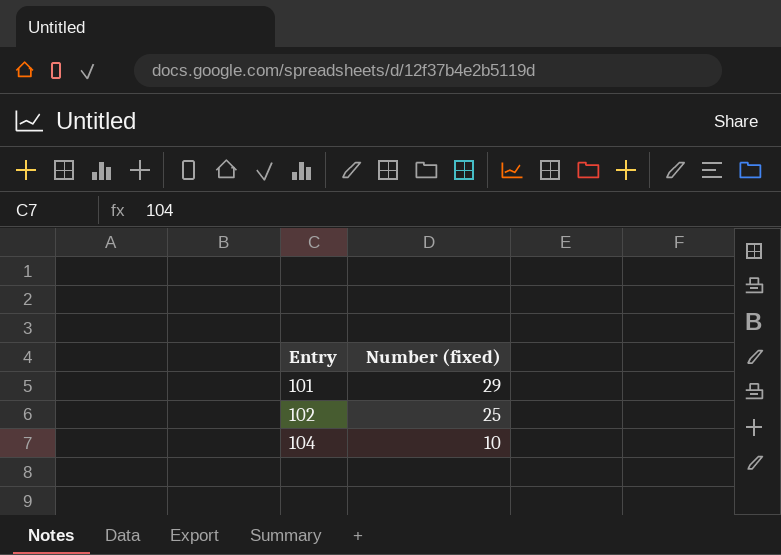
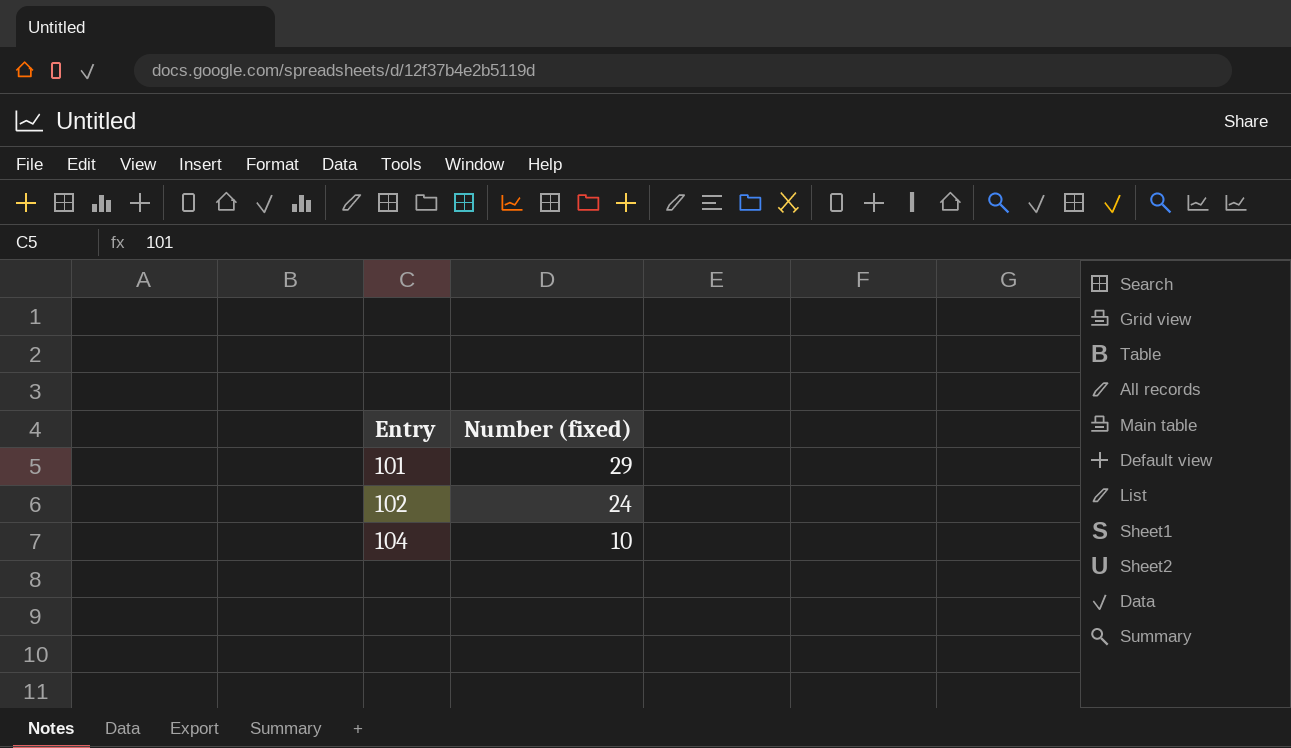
102 | Number (fixed): 25 -> 24

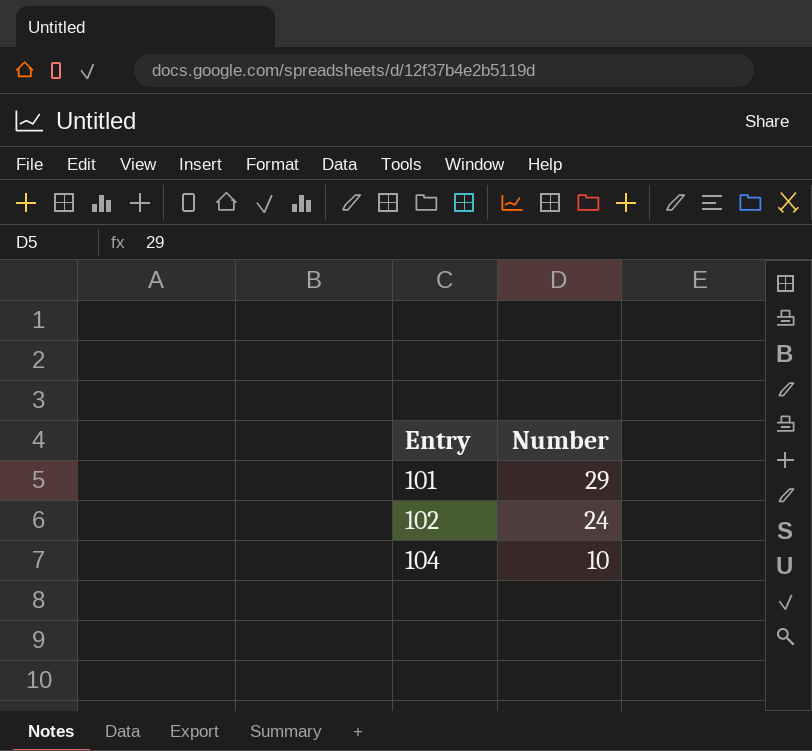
column name: Number (fixed) -> Number

